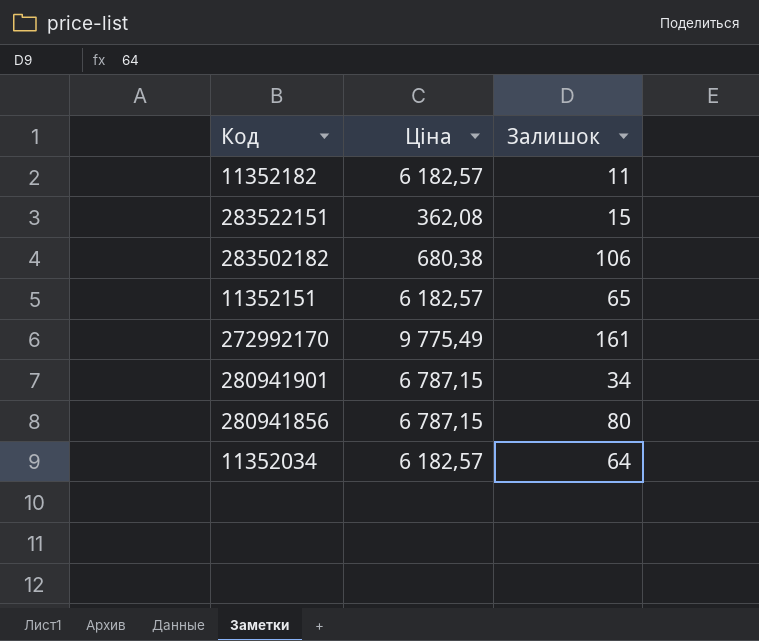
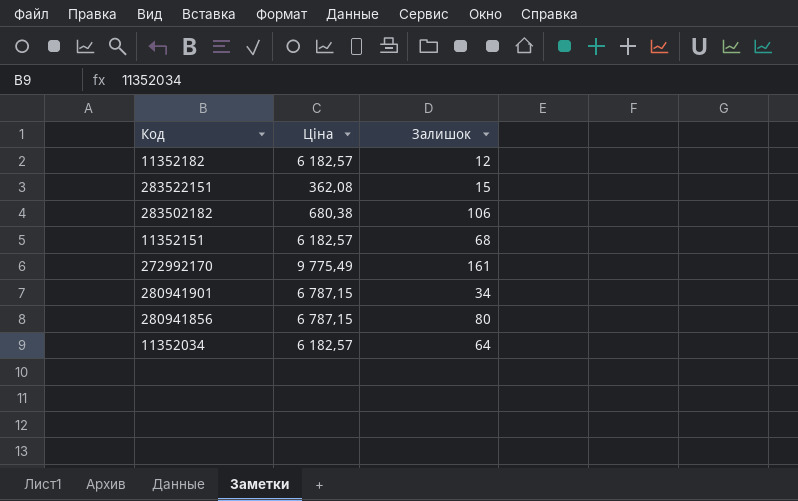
11352182 | Залишок: 11 -> 12
11352151 | Залишок: 65 -> 68

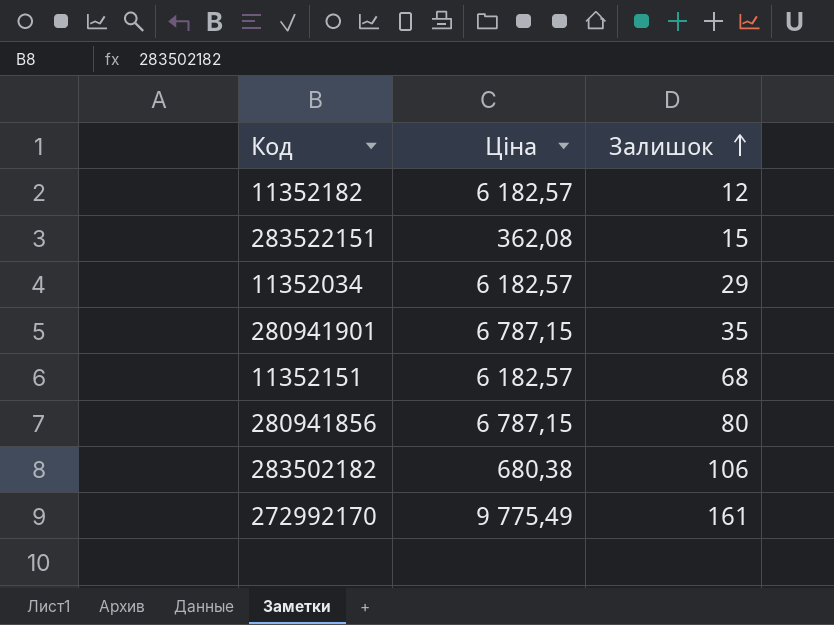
row order: none -> Залишок ascending
11352034 | Залишок: 64 -> 29
280941901 | Залишок: 34 -> 35

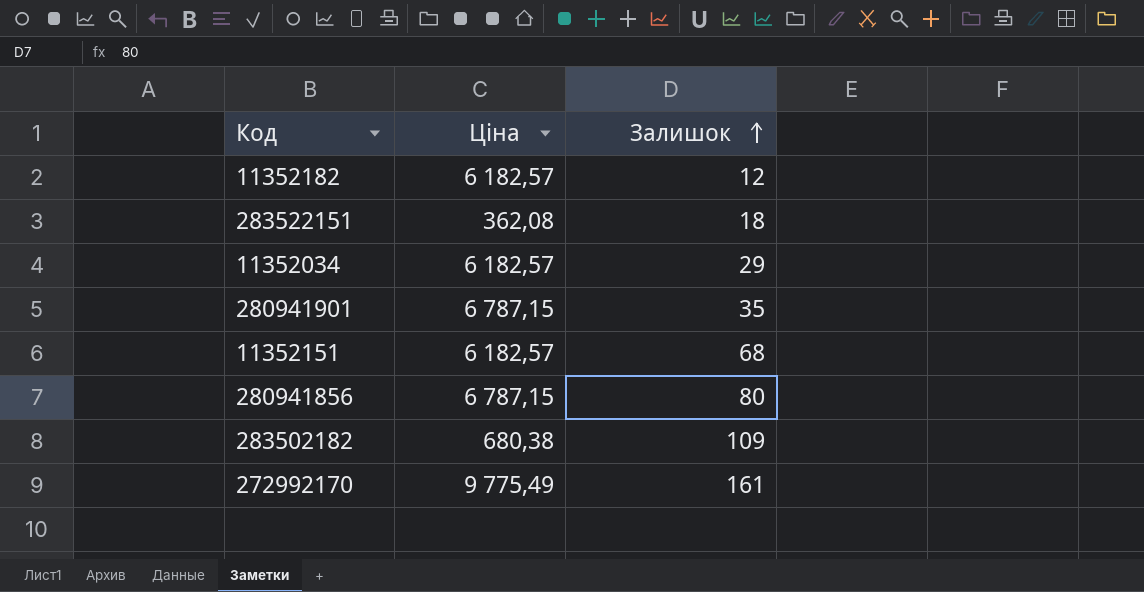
283522151 | Залишок: 15 -> 18
283502182 | Залишок: 106 -> 109

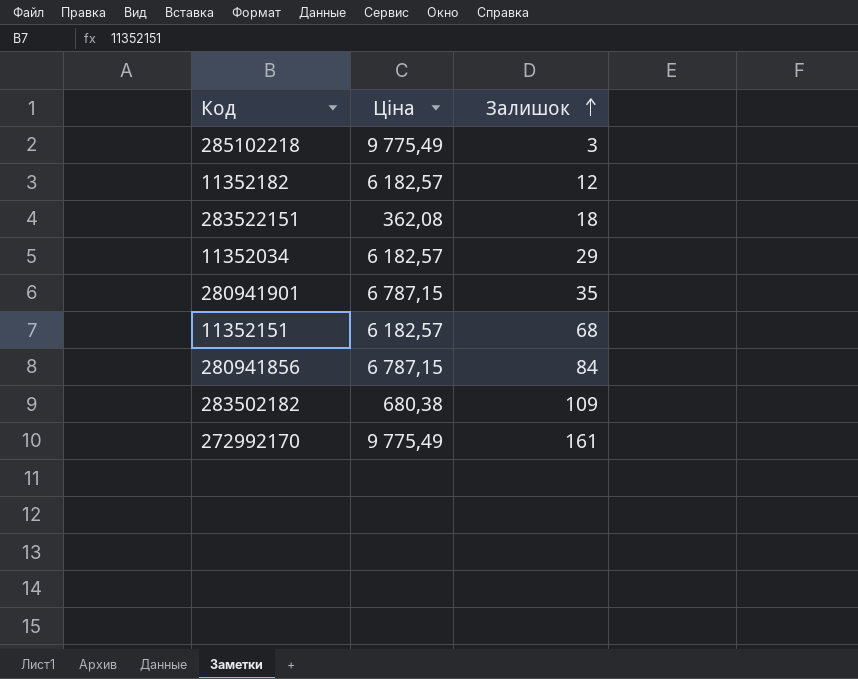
row 285102218: none -> 9 775,49 | 3
280941856 | Залишок: 80 -> 84

